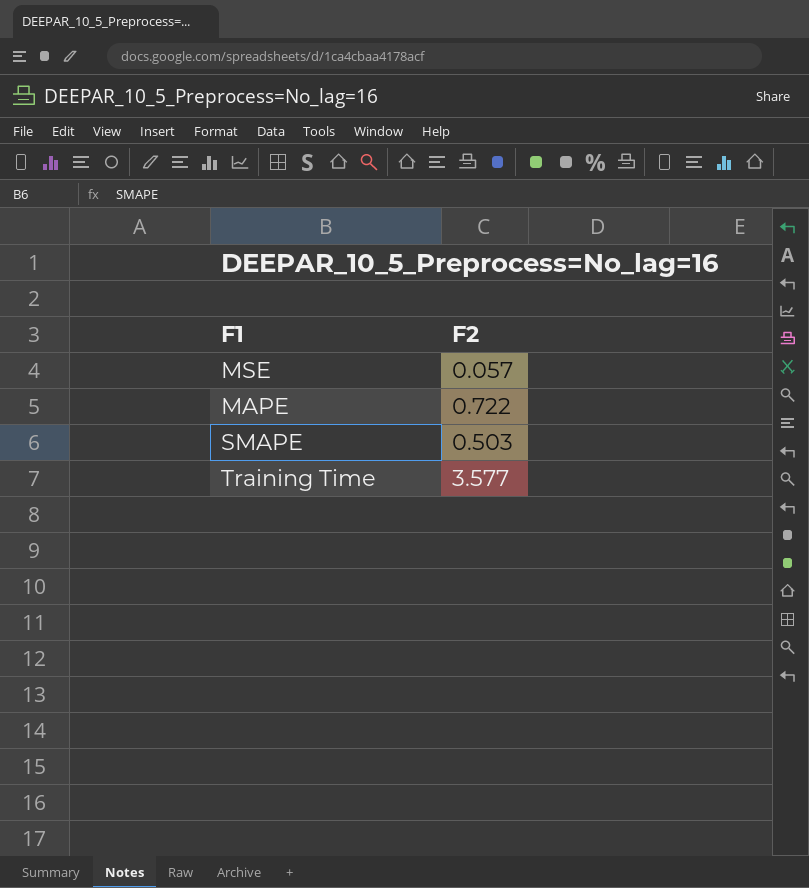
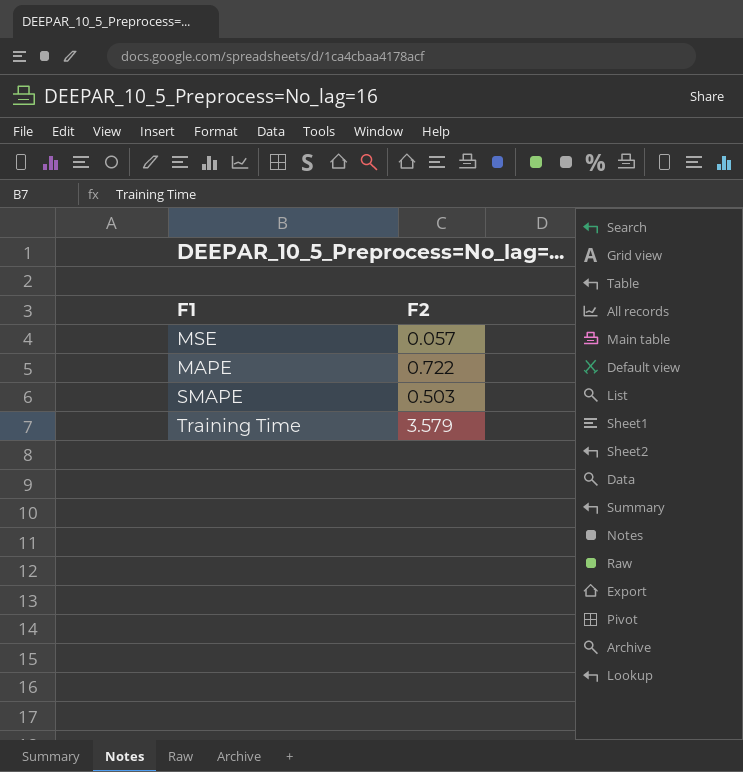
Training Time | F2: 3.577 -> 3.579

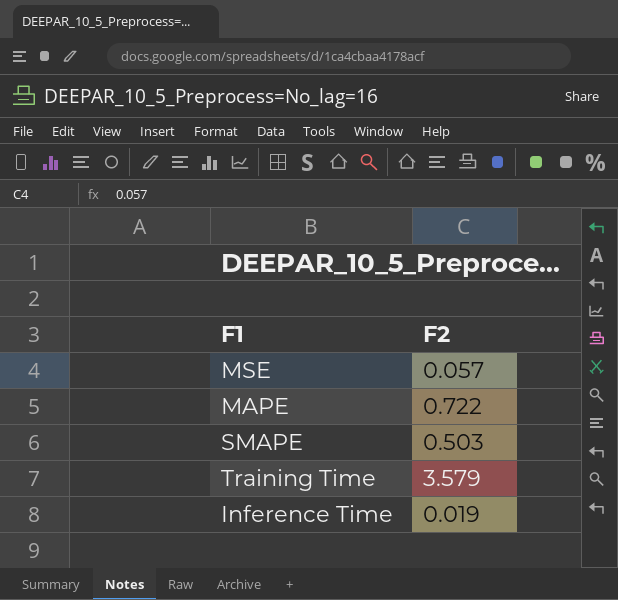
row Inference Time: none -> 0.019

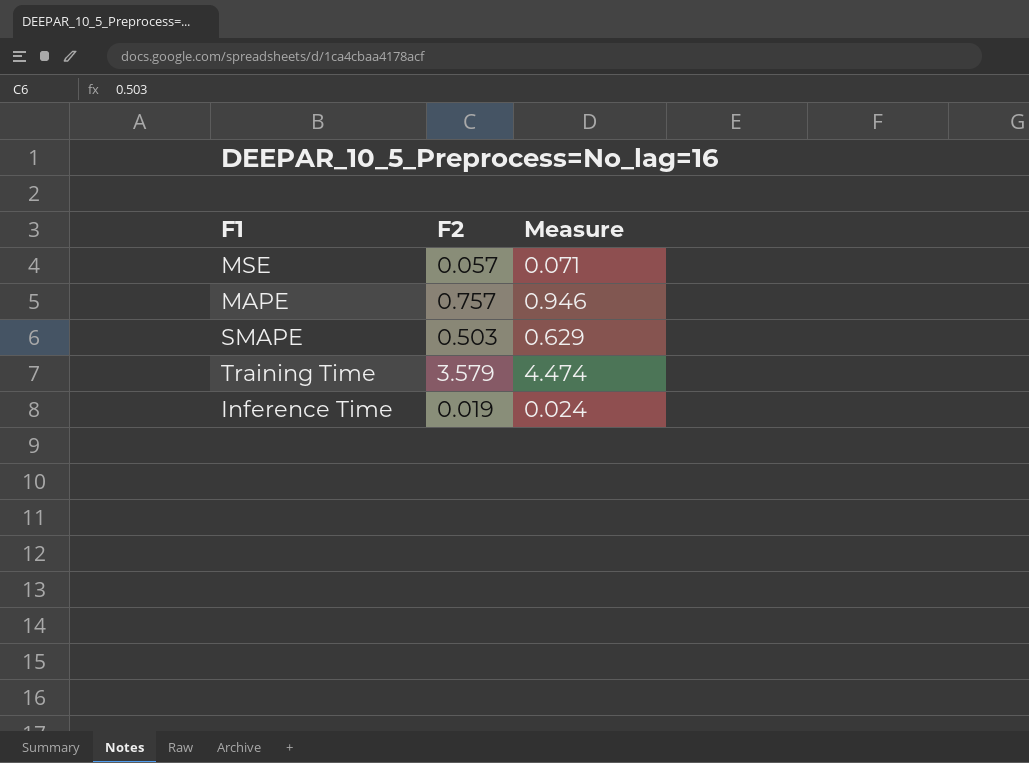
column Measure | formula: none -> [F2] * 1.25
MAPE | F2: 0.722 -> 0.757

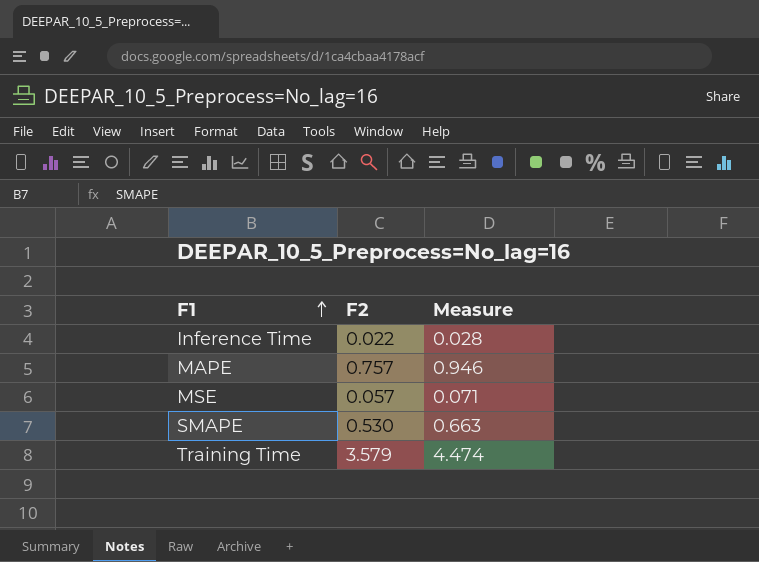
row order: none -> F1 ascending
Inference Time | F2: 0.019 -> 0.022
Inference Time | Measure: 0.024 -> 0.028
SMAPE | F2: 0.503 -> 0.530
SMAPE | Measure: 0.629 -> 0.663

